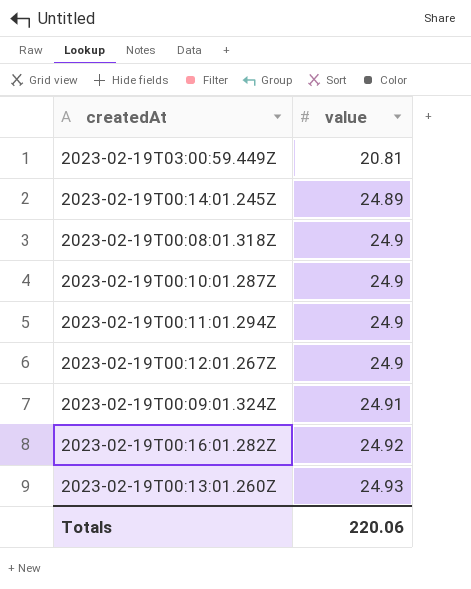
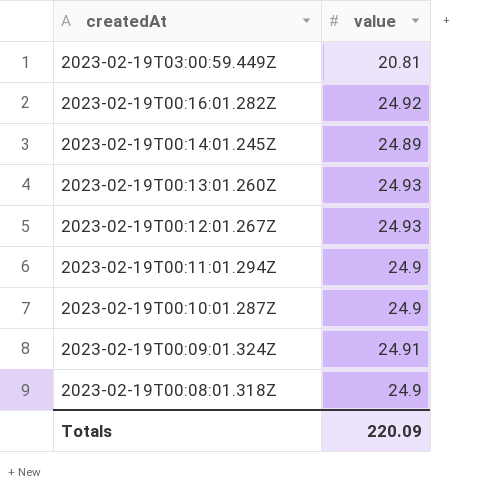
row order: value ascending -> createdAt descending
2023-02-19T00:12:01.267Z | value: 24.9 -> 24.93
Totals | value: 220.06 -> 220.09

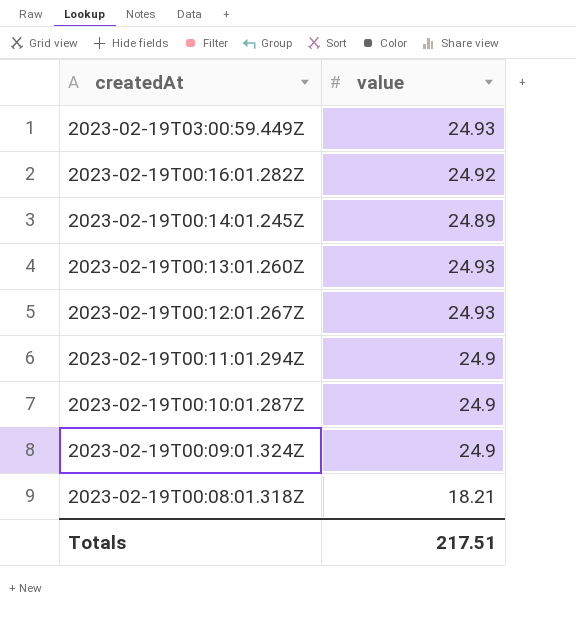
2023-02-19T03:00:59.449Z | value: 20.81 -> 24.93
2023-02-19T00:09:01.324Z | value: 24.91 -> 24.9
2023-02-19T00:08:01.318Z | value: 24.9 -> 18.21
Totals | value: 220.09 -> 217.51

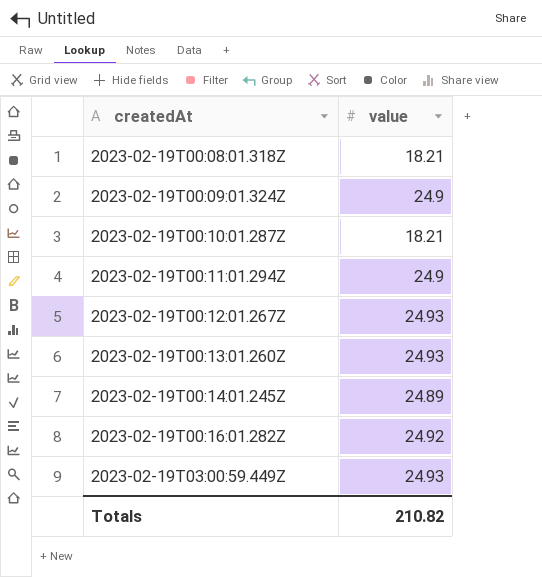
row order: createdAt descending -> createdAt ascending
2023-02-19T00:10:01.287Z | value: 24.9 -> 18.21
Totals | value: 217.51 -> 210.82

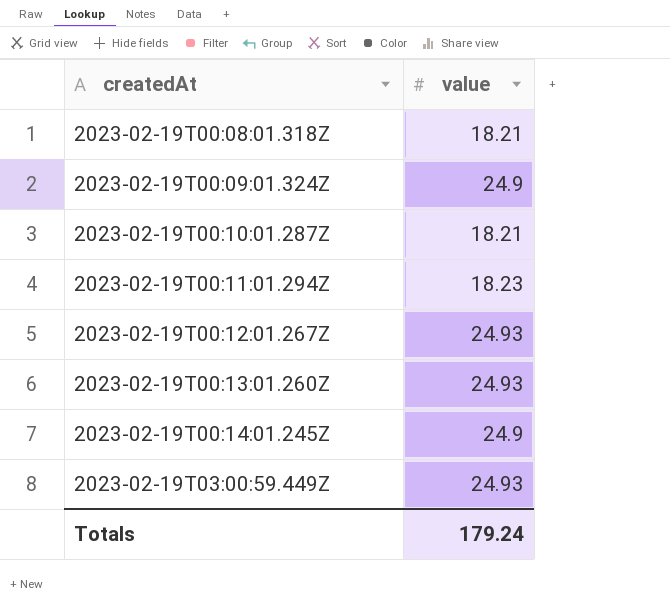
row 2023-02-19T00:16:01.282Z: 24.92 -> none
2023-02-19T00:11:01.294Z | value: 24.9 -> 18.23
2023-02-19T00:14:01.245Z | value: 24.89 -> 24.9
Totals | value: 210.82 -> 179.24

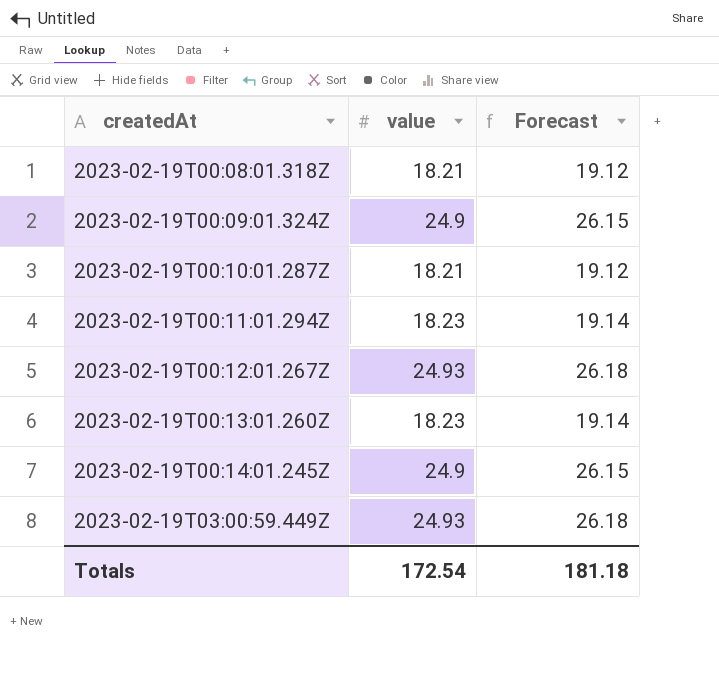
column Forecast | formula: none -> [value] * 1.05
2023-02-19T00:13:01.260Z | value: 24.93 -> 18.23
Totals | value: 179.24 -> 172.54

